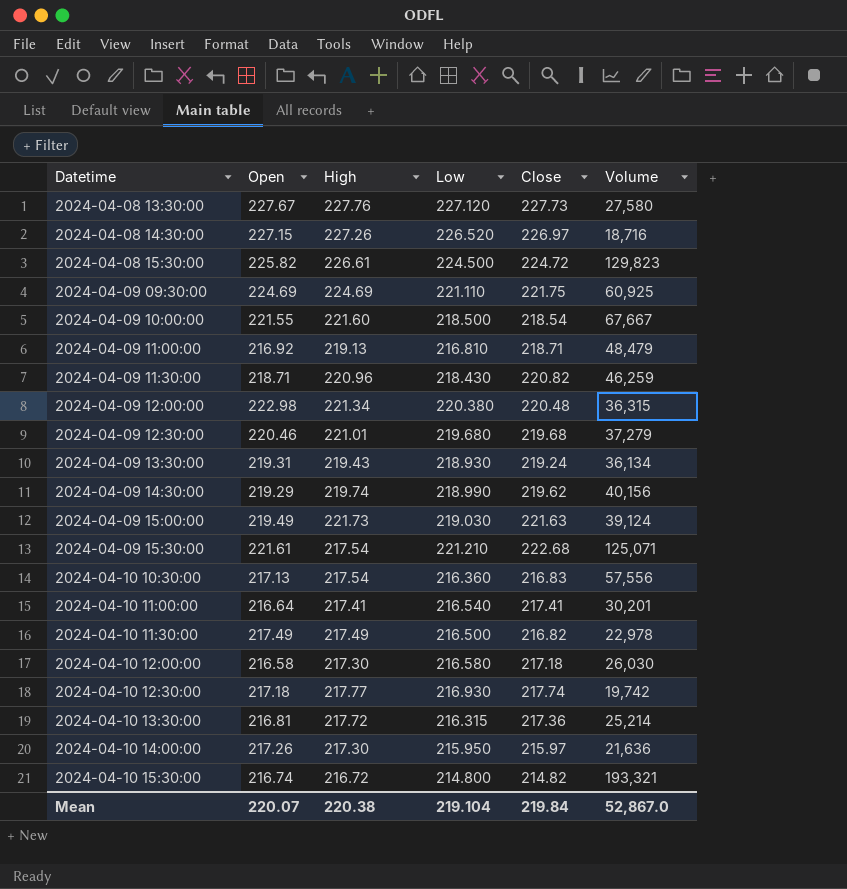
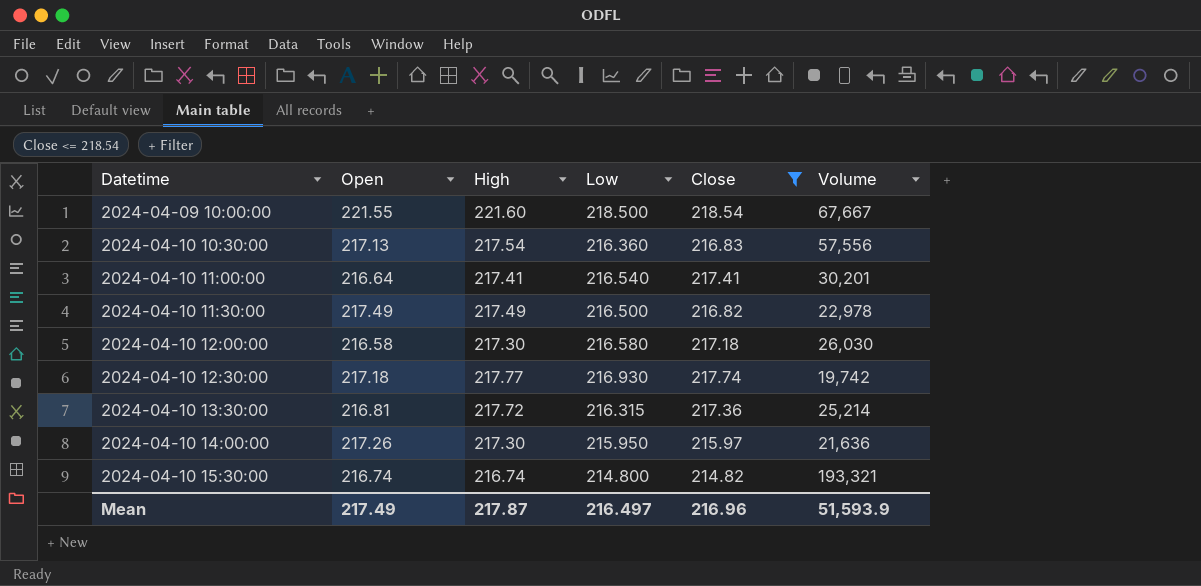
filter: none -> Close <= 218.54
2024-04-10 15:30:00 | High: 216.72 -> 216.74
Mean | Open: 220.07 -> 217.49
Mean | High: 220.38 -> 217.87
Mean | Low: 219.104 -> 216.497
Mean | Close: 219.84 -> 216.96
Mean | Volume: 52,867.0 -> 51,593.9

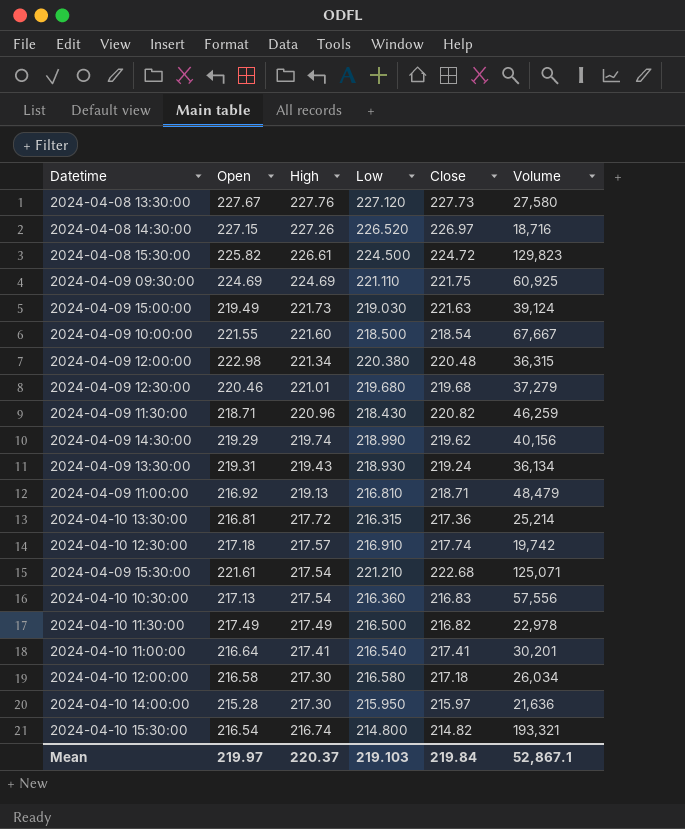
filter: Close <= 218.54 -> none
row order: Datetime ascending -> High descending
2024-04-10 12:30:00 | High: 217.77 -> 217.57
2024-04-10 12:30:00 | Low: 216.930 -> 216.910
2024-04-10 12:00:00 | Volume: 26,030 -> 26,034
2024-04-10 14:00:00 | Open: 217.26 -> 215.28
2024-04-10 15:30:00 | Open: 216.74 -> 216.54
Mean | Open: 217.49 -> 219.97
Mean | High: 217.87 -> 220.37
Mean | Low: 216.497 -> 219.103
Mean | Close: 216.96 -> 219.84
Mean | Volume: 51,593.9 -> 52,867.1

